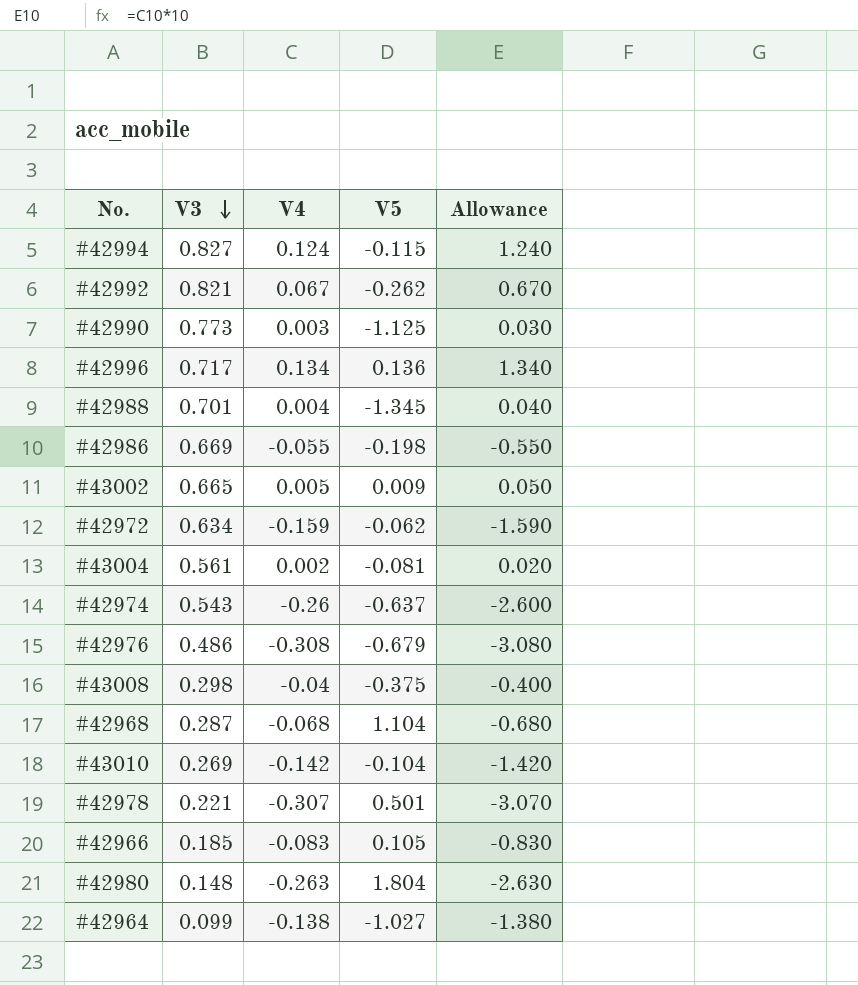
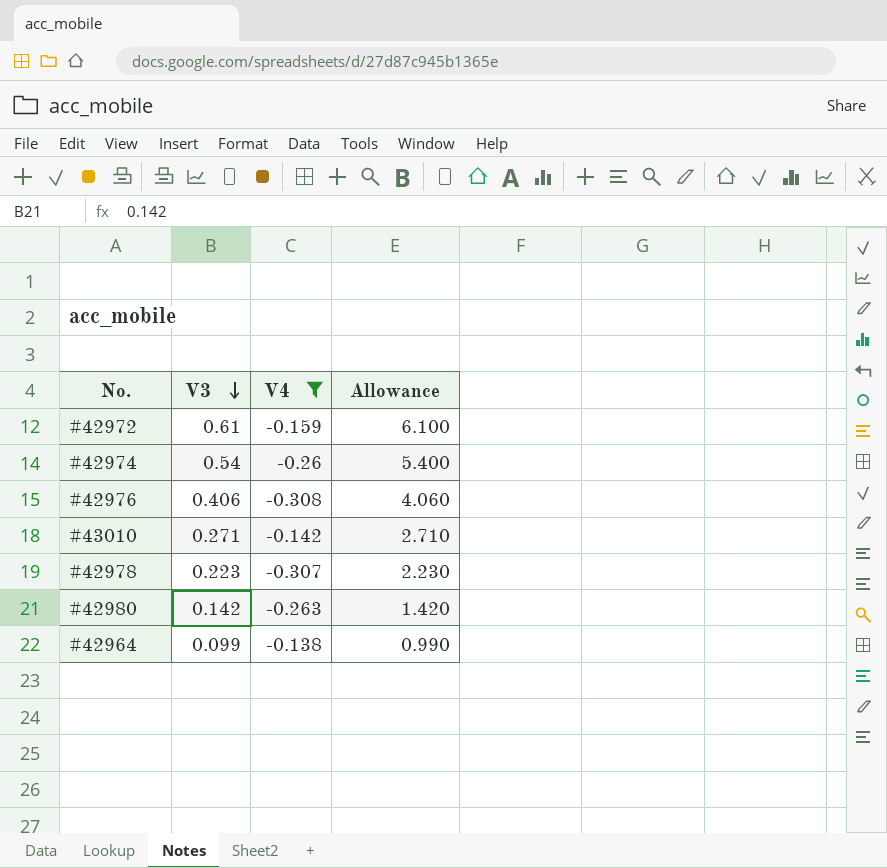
filter: none -> V4 <= -0.138
column V5 | position: 4 -> none
column Allowance | formula: [V4] * 10 -> [V3] * 10
#42972 | V3: 0.634 -> 0.61
#42974 | V3: 0.543 -> 0.54
#42976 | V3: 0.486 -> 0.406
#43010 | V3: 0.269 -> 0.271
#42978 | V3: 0.221 -> 0.223
#42980 | V3: 0.148 -> 0.142

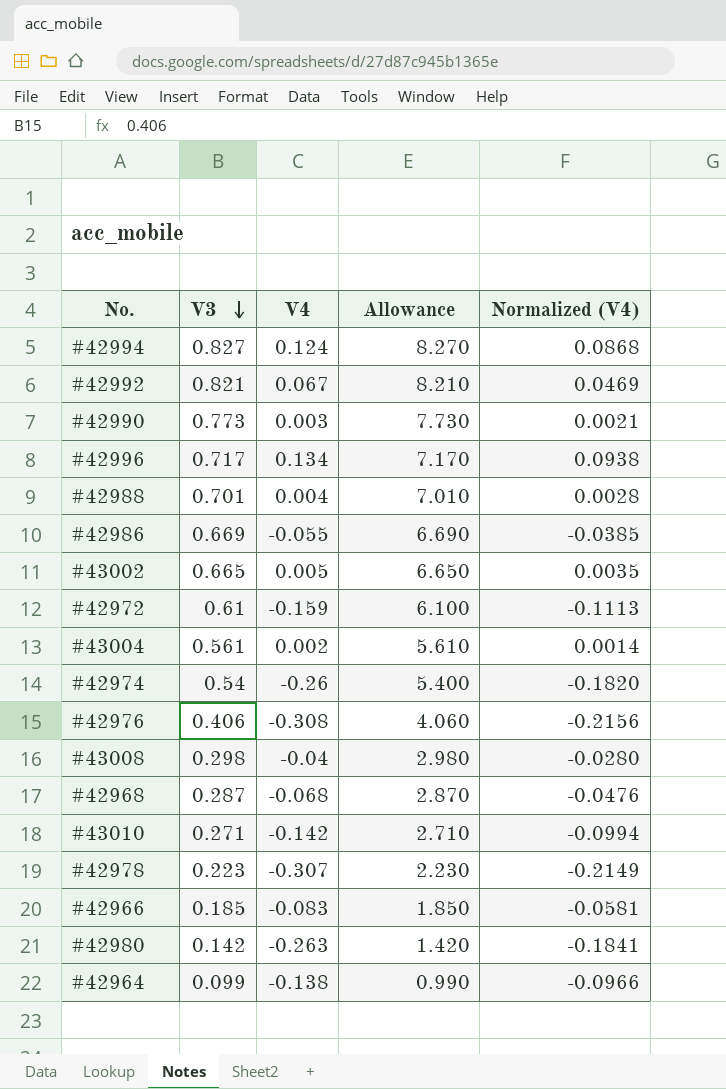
filter: V4 <= -0.138 -> none
column Normalized (V4) | formula: none -> [V4] * 0.7

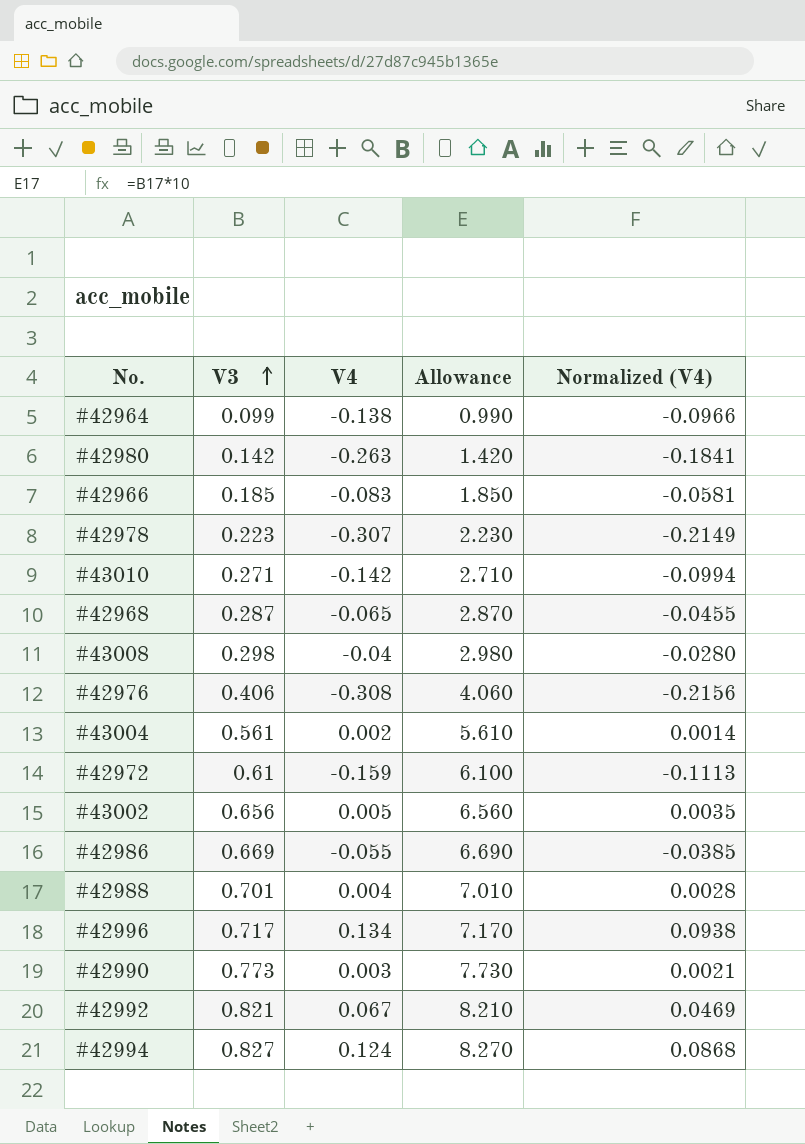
row order: V3 descending -> V3 ascending
row #42974: 0.54 | -0.26 | 5.400 | -0.1820 -> none
#42968 | V4: -0.068 -> -0.065
#42968 | Normalized (V4): -0.0476 -> -0.0455
#43002 | V3: 0.665 -> 0.656
#43002 | Allowance: 6.650 -> 6.560

